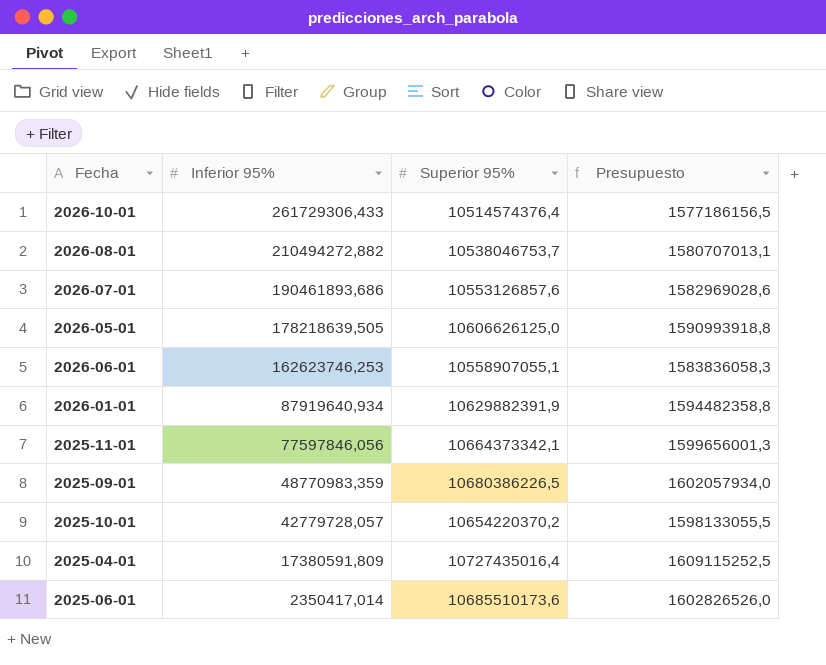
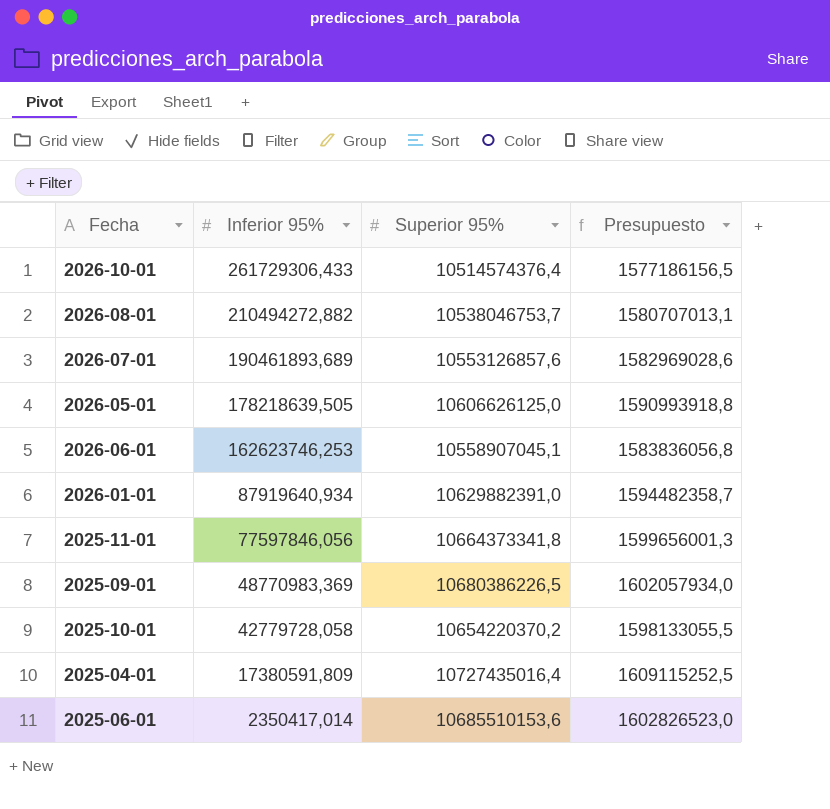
2026-07-01 | Inferior 95%: 190461893,686 -> 190461893,689
2026-06-01 | Superior 95%: 10558907055,1 -> 10558907045,1
2026-06-01 | Presupuesto: 1583836058,3 -> 1583836056,8
2026-01-01 | Superior 95%: 10629882391,9 -> 10629882391,0
2026-01-01 | Presupuesto: 1594482358,8 -> 1594482358,7
2025-11-01 | Superior 95%: 10664373342,1 -> 10664373341,8
2025-09-01 | Inferior 95%: 48770983,359 -> 48770983,369
2025-10-01 | Inferior 95%: 42779728,057 -> 42779728,058
2025-06-01 | Superior 95%: 10685510173,6 -> 10685510153,6
2025-06-01 | Presupuesto: 1602826526,0 -> 1602826523,0

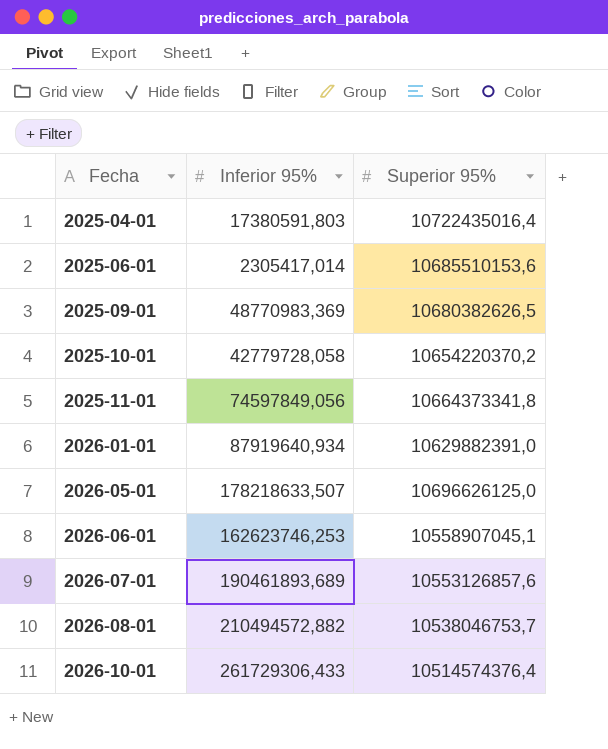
row order: Inferior 95% descending -> Fecha ascending
column Presupuesto | formula: [Superior 95%] * 0,15 -> none
2025-04-01 | Inferior 95%: 17380591,809 -> 17380591,803
2025-04-01 | Superior 95%: 10727435016,4 -> 10722435016,4
2025-06-01 | Inferior 95%: 2350417,014 -> 2305417,014
2025-09-01 | Superior 95%: 10680386226,5 -> 10680382626,5
2025-11-01 | Inferior 95%: 77597846,056 -> 74597849,056
2026-05-01 | Inferior 95%: 178218639,505 -> 178218633,507
2026-05-01 | Superior 95%: 10606626125,0 -> 10696626125,0
2026-08-01 | Inferior 95%: 210494272,882 -> 210494572,882

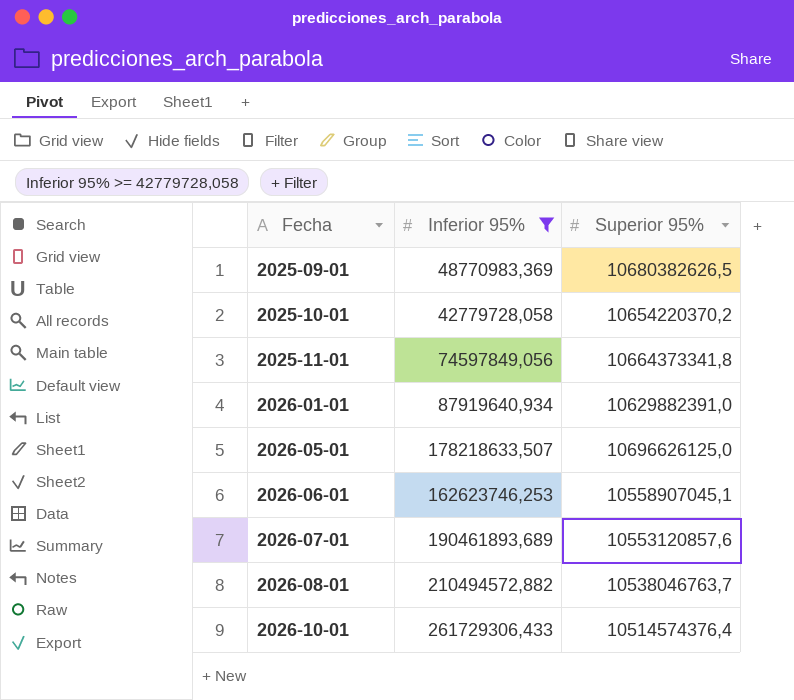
filter: none -> Inferior 95% >= 42779728,058
2026-07-01 | Superior 95%: 10553126857,6 -> 10553120857,6
2026-08-01 | Superior 95%: 10538046753,7 -> 10538046763,7

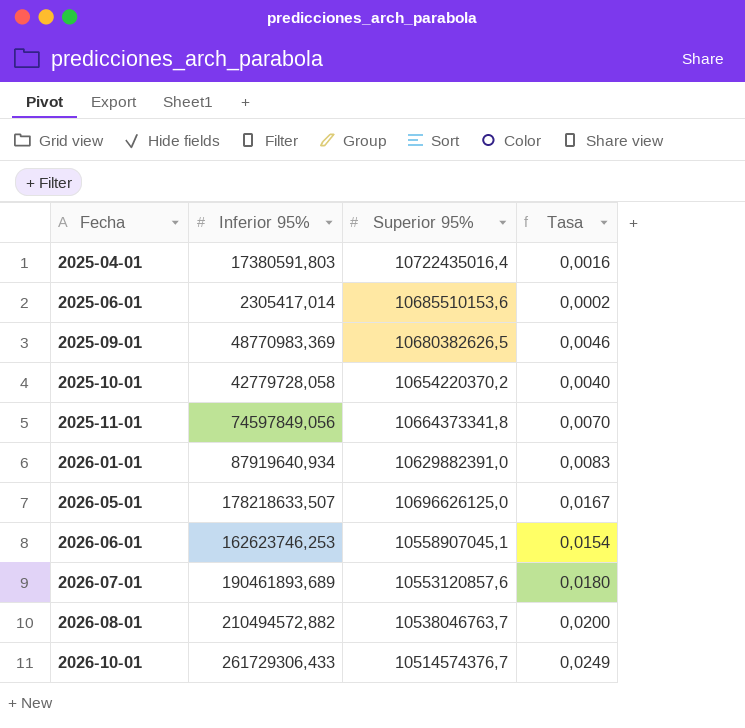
filter: Inferior 95% >= 42779728,058 -> none
column Tasa | formula: none -> [Inferior 95%] / [Superior 95%]
2026-10-01 | Superior 95%: 10514574376,4 -> 10514574376,7

